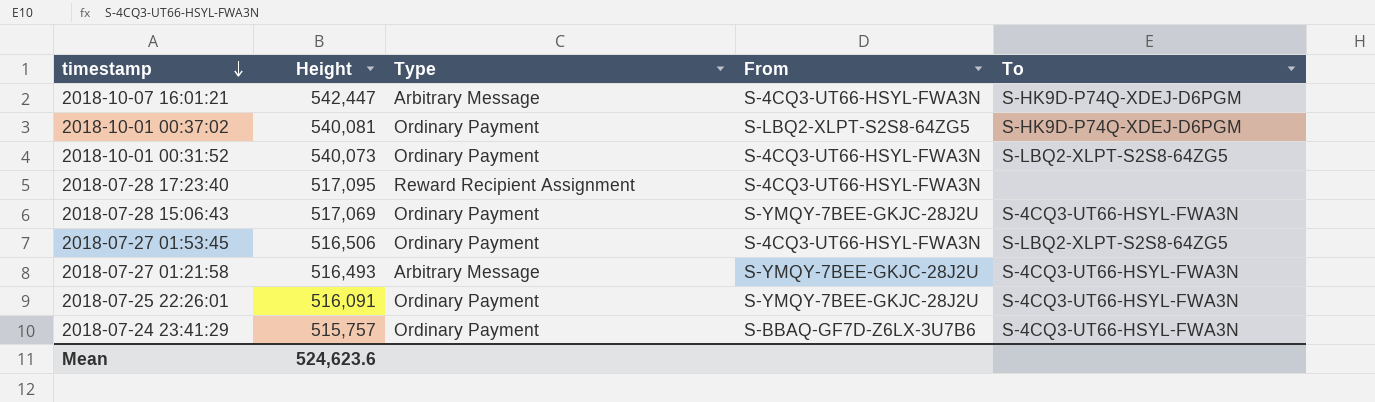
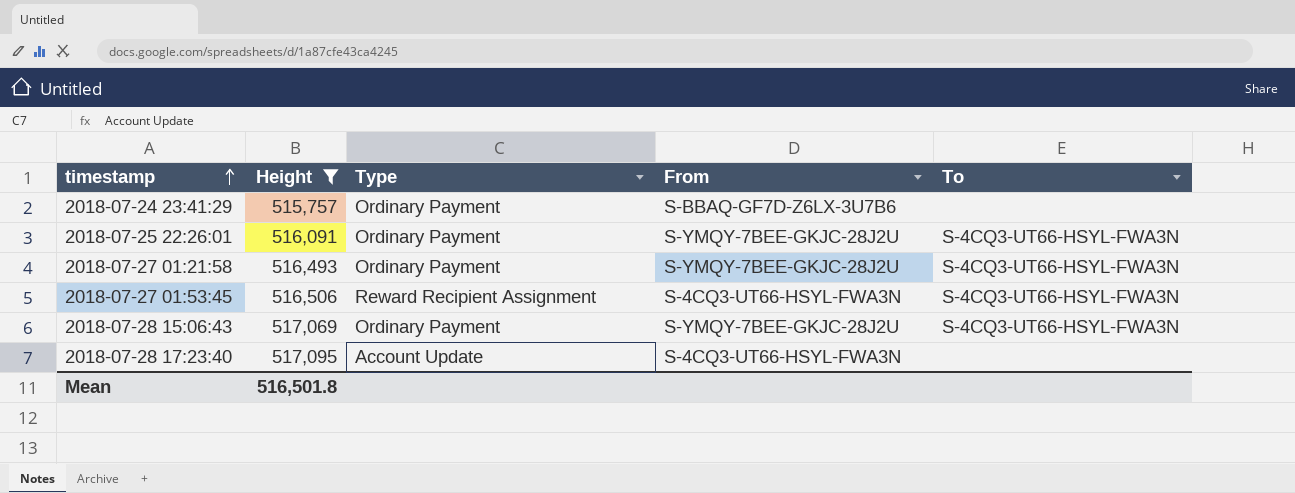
filter: none -> Height <= 517,095
row order: timestamp descending -> timestamp ascending
2018-07-24 23:41:29 | To: S-4CQ3-UT66-HSYL-FWA3N -> none
2018-07-27 01:21:58 | Type: Arbitrary Message -> Ordinary Payment
2018-07-27 01:53:45 | Type: Ordinary Payment -> Reward Recipient Assignment
2018-07-27 01:53:45 | To: S-LBQ2-XLPT-S2S8-64ZG5 -> S-4CQ3-UT66-HSYL-FWA3N
2018-07-28 17:23:40 | Type: Reward Recipient Assignment -> Account Update
Mean | Height: 524,623.6 -> 516,501.8

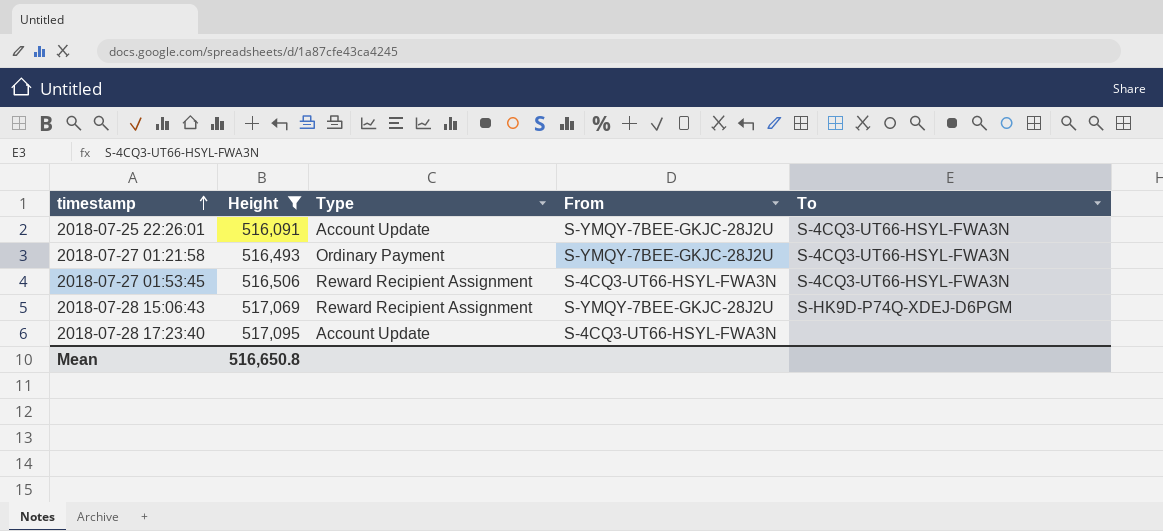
row 2018-07-24 23:41:29: 515,757 | Ordinary Payment | S-BBAQ-GF7D-Z6LX-3U7B6 | none -> none
2018-07-25 22:26:01 | Type: Ordinary Payment -> Account Update
2018-07-28 15:06:43 | Type: Ordinary Payment -> Reward Recipient Assignment
2018-07-28 15:06:43 | To: S-4CQ3-UT66-HSYL-FWA3N -> S-HK9D-P74Q-XDEJ-D6PGM
Mean | Height: 516,501.8 -> 516,650.8

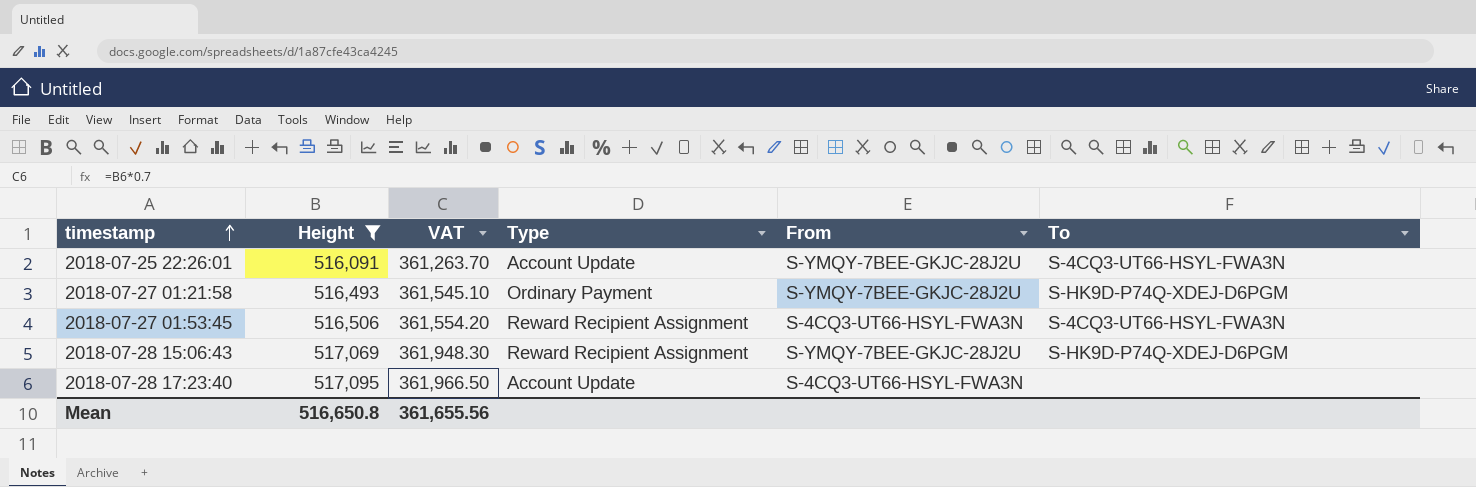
column VAT | formula: none -> [Height] * 0.7
2018-07-27 01:21:58 | To: S-4CQ3-UT66-HSYL-FWA3N -> S-HK9D-P74Q-XDEJ-D6PGM

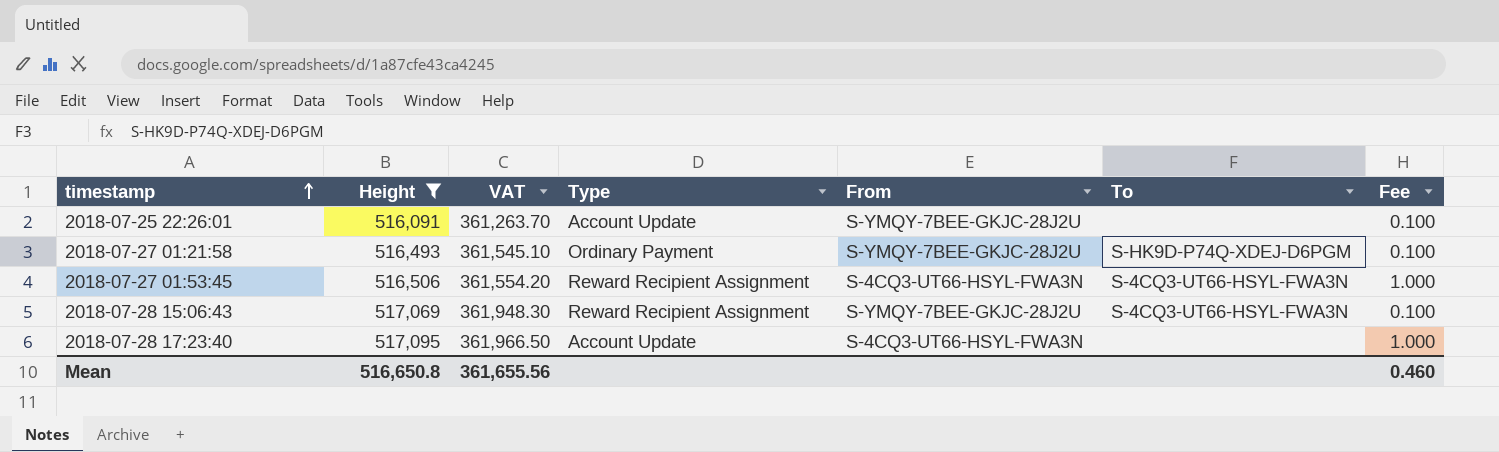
column Fee | position: none -> 7
2018-07-25 22:26:01 | To: S-4CQ3-UT66-HSYL-FWA3N -> none
2018-07-28 15:06:43 | To: S-HK9D-P74Q-XDEJ-D6PGM -> S-4CQ3-UT66-HSYL-FWA3N

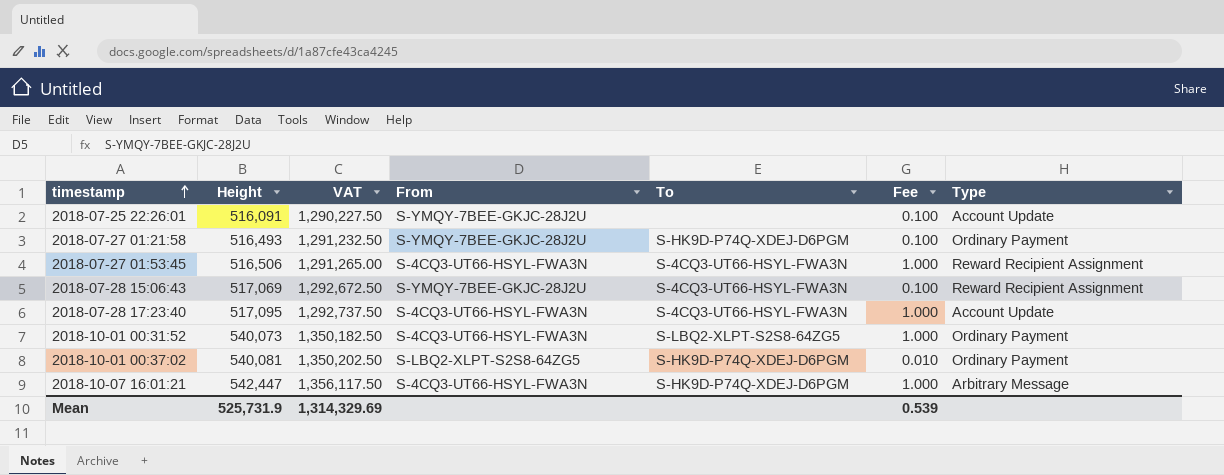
filter: Height <= 517,095 -> none
column VAT | formula: [Height] * 0.7 -> [Height] * 2.5
column Type | position: 4 -> 7
2018-07-28 17:23:40 | To: none -> S-4CQ3-UT66-HSYL-FWA3N
Mean | Height: 516,650.8 -> 525,731.9
Mean | VAT: 361,655.56 -> 1,314,329.69
Mean | Fee: 0.460 -> 0.539

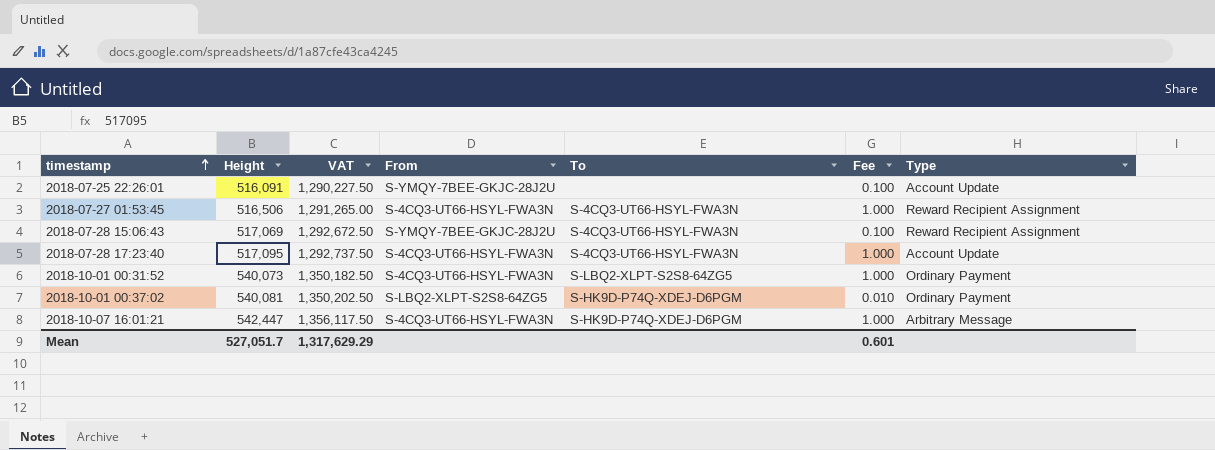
row 2018-07-27 01:21:58: 516,493 | 1,291,232.50 | S-YMQY-7BEE-GKJC-28J2U | S-HK9D-P74Q-XDEJ-D6PGM | 0.100 | Ordinary Payment -> none
Mean | Height: 525,731.9 -> 527,051.7
Mean | VAT: 1,314,329.69 -> 1,317,629.29
Mean | Fee: 0.539 -> 0.601

